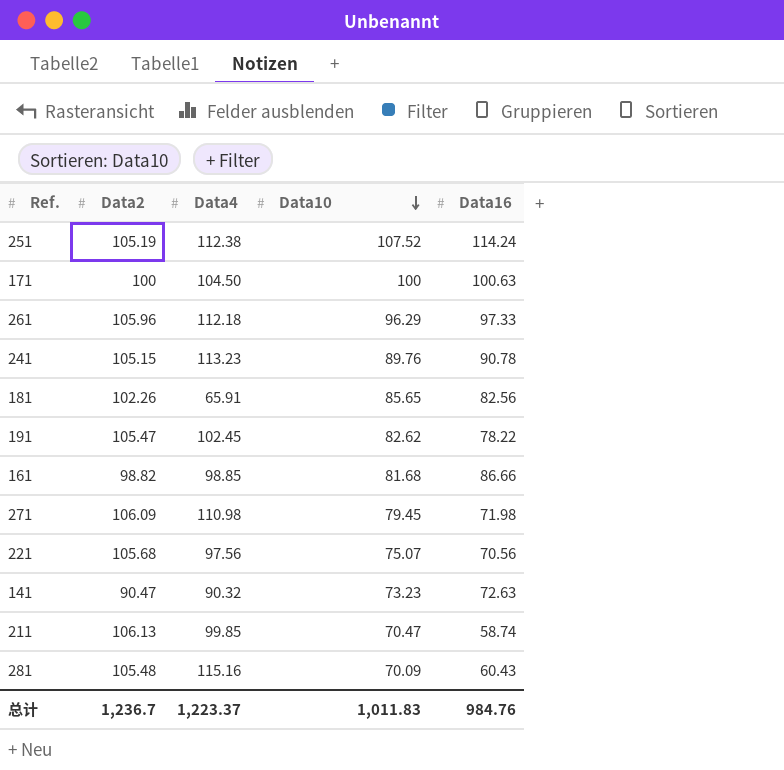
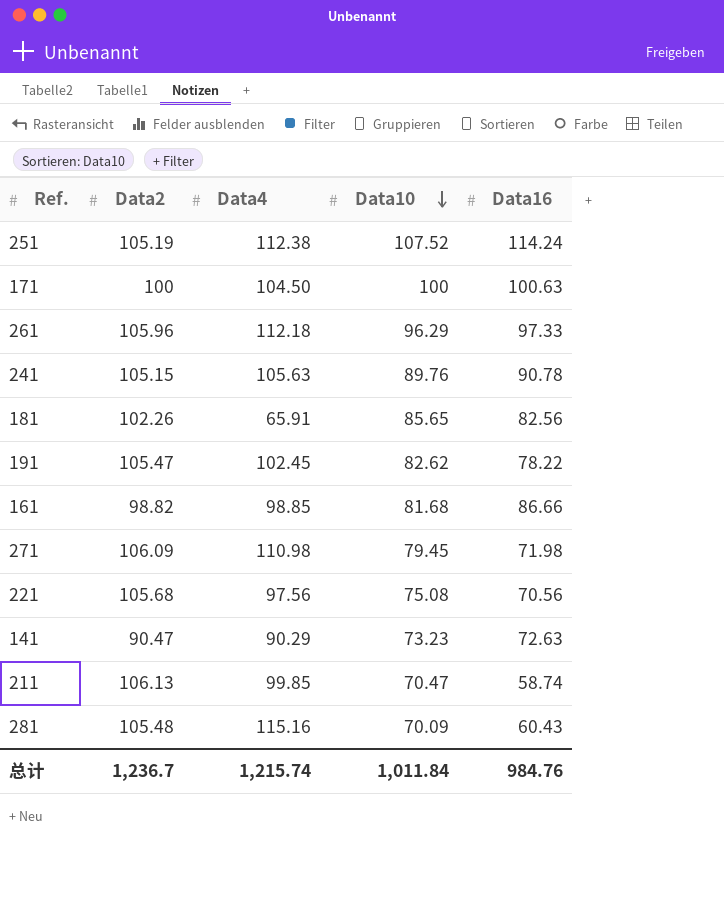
241 | Data4: 113.23 -> 105.63
221 | Data10: 75.07 -> 75.08
141 | Data4: 90.32 -> 90.29
总计 | Data4: 1,223.37 -> 1,215.74
总计 | Data10: 1,011.83 -> 1,011.84

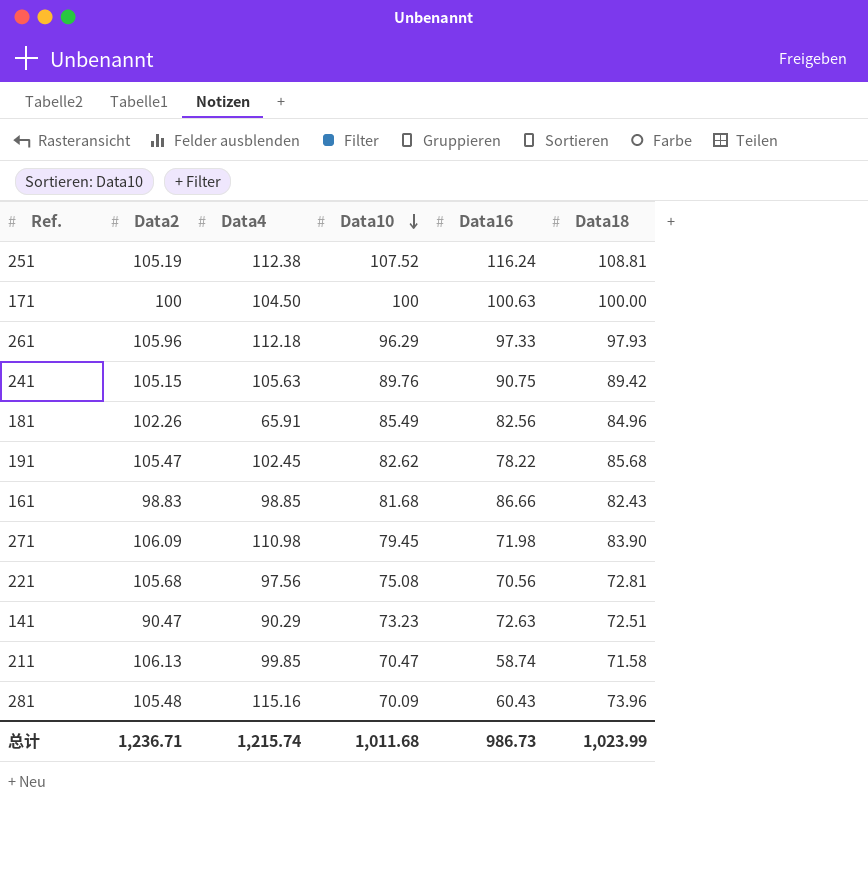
column Data18 | position: none -> 6
251 | Data16: 114.24 -> 116.24
241 | Data16: 90.78 -> 90.75
181 | Data10: 85.65 -> 85.49
161 | Data2: 98.82 -> 98.83
总计 | Data2: 1,236.7 -> 1,236.71
总计 | Data10: 1,011.84 -> 1,011.68
总计 | Data16: 984.76 -> 986.73

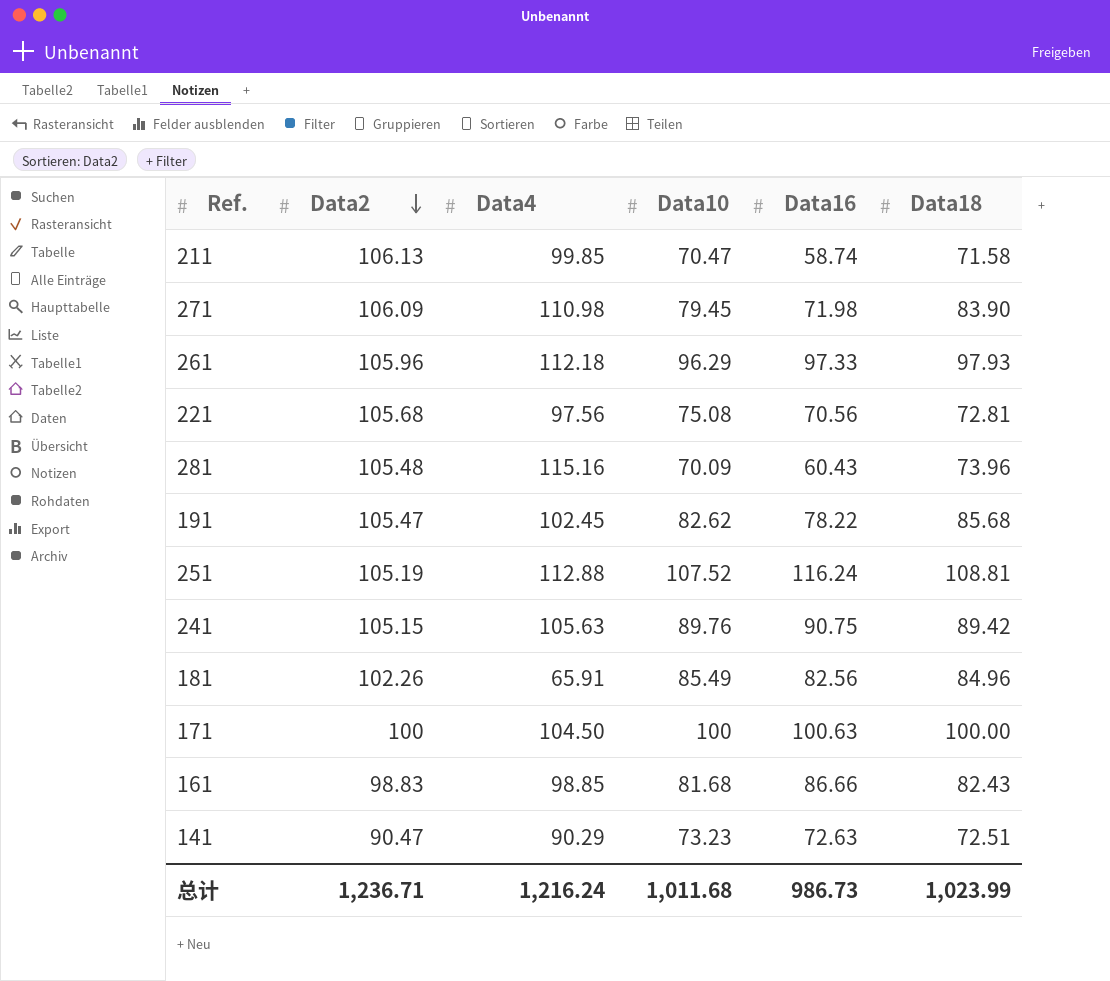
row order: Data10 descending -> Data2 descending
251 | Data4: 112.38 -> 112.88
总计 | Data4: 1,215.74 -> 1,216.24

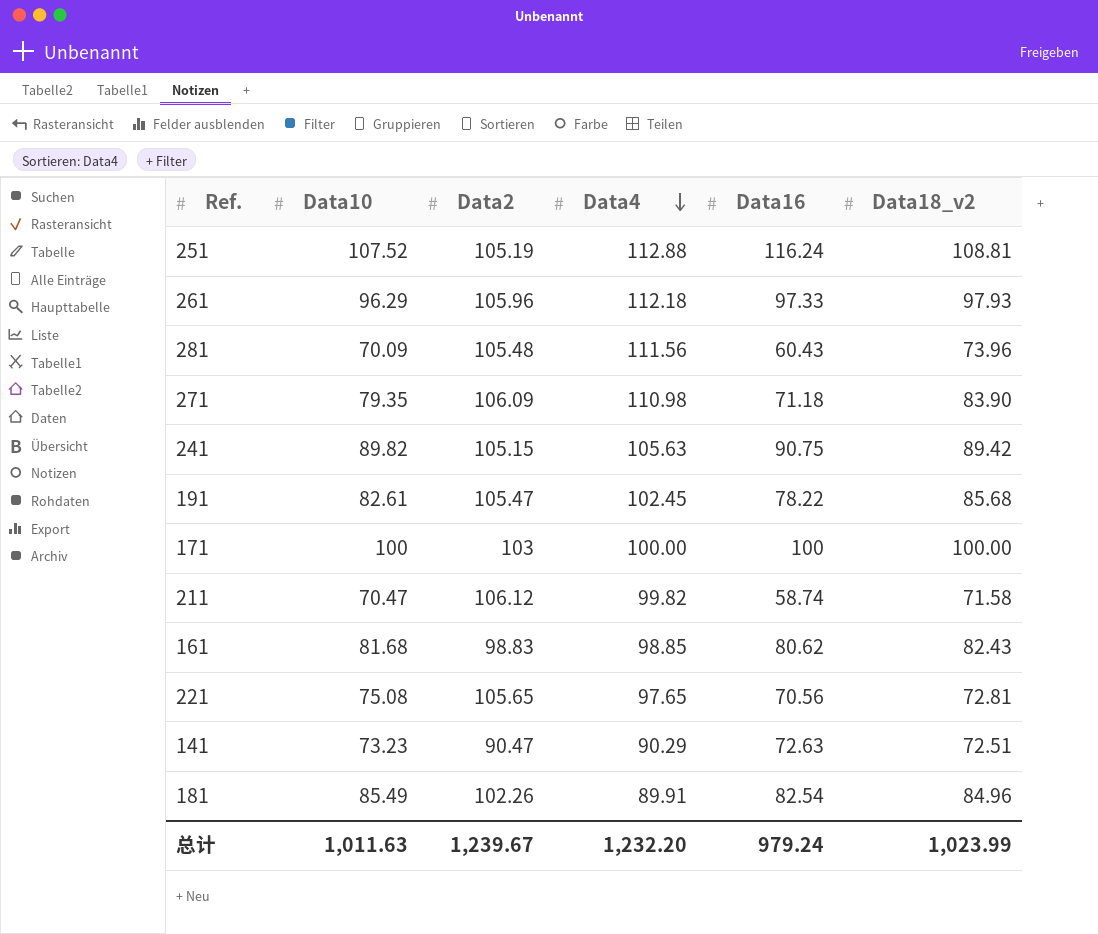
row order: Data2 descending -> Data4 descending
column Data10 | position: 4 -> 2
column name: Data18 -> Data18_v2
281 | Data4: 115.16 -> 111.56
271 | Data10: 79.45 -> 79.35
271 | Data16: 71.98 -> 71.18
241 | Data10: 89.76 -> 89.82
191 | Data10: 82.62 -> 82.61
171 | Data2: 100 -> 103
171 | Data4: 104.50 -> 100.00
171 | Data16: 100.63 -> 100
211 | Data2: 106.13 -> 106.12
211 | Data4: 99.85 -> 99.82
161 | Data16: 86.66 -> 80.62
221 | Data2: 105.68 -> 105.65
221 | Data4: 97.56 -> 97.65
181 | Data4: 65.91 -> 89.91
181 | Data16: 82.56 -> 82.54
总计 | Data10: 1,011.68 -> 1,011.63
总计 | Data2: 1,236.71 -> 1,239.67
总计 | Data4: 1,216.24 -> 1,232.20
总计 | Data16: 986.73 -> 979.24

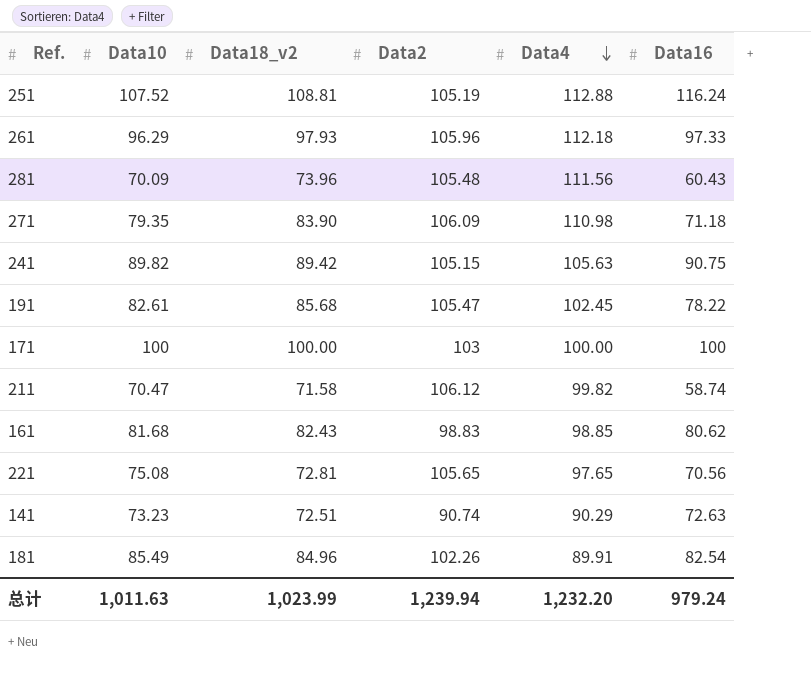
column Data18_v2 | position: 6 -> 3
141 | Data2: 90.47 -> 90.74
总计 | Data2: 1,239.67 -> 1,239.94

